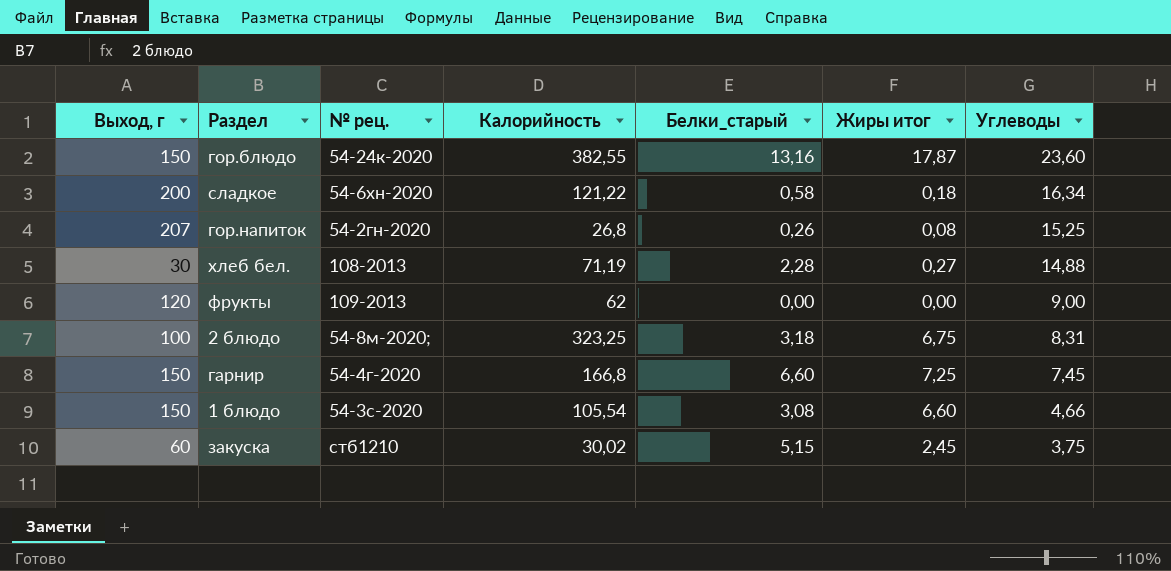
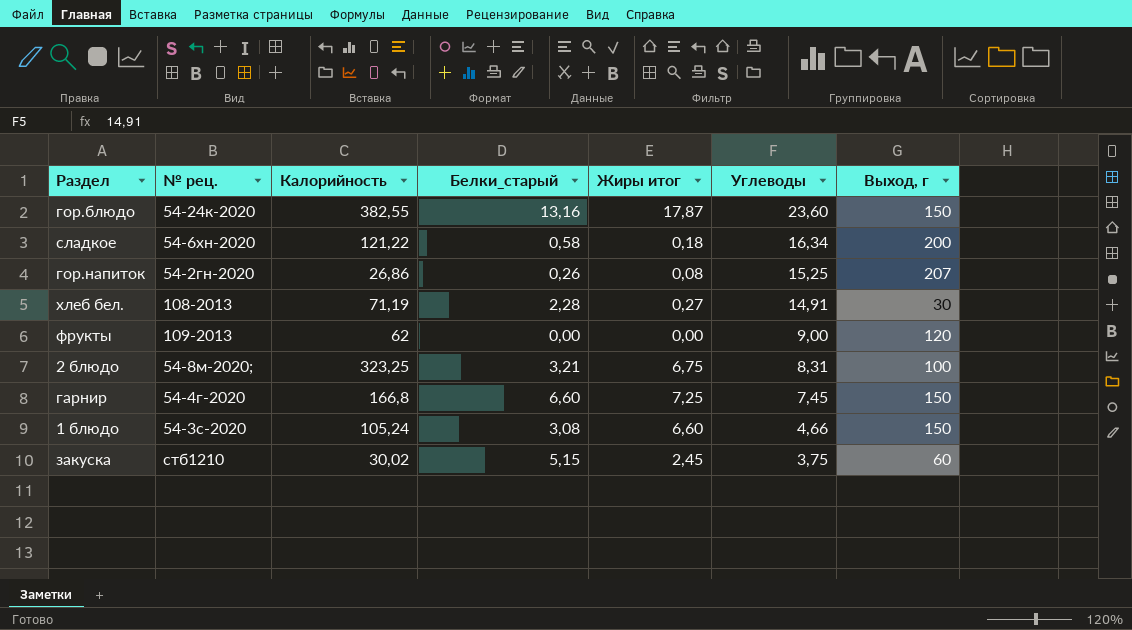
column Выход, г | position: 1 -> 7
гор.напиток | Калорийность: 26,8 -> 26,86
хлеб бел. | Углеводы: 14,88 -> 14,91
2 блюдо | Белки_старый: 3,18 -> 3,21
1 блюдо | Калорийность: 105,54 -> 105,24

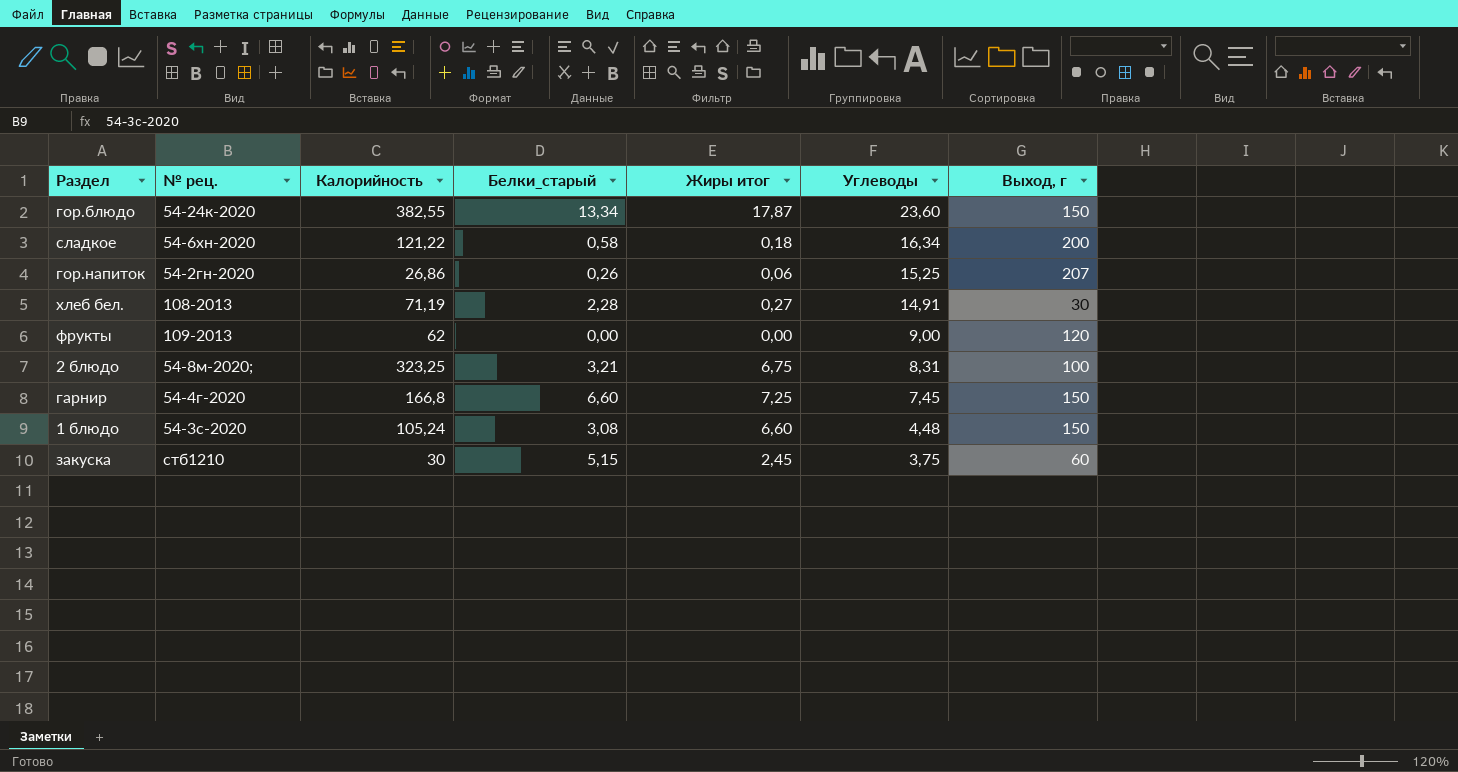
гор.блюдо | Белки_старый: 13,16 -> 13,34
гор.напиток | Жиры итог: 0,08 -> 0,06
1 блюдо | Углеводы: 4,66 -> 4,48
закуска | Калорийность: 30,02 -> 30

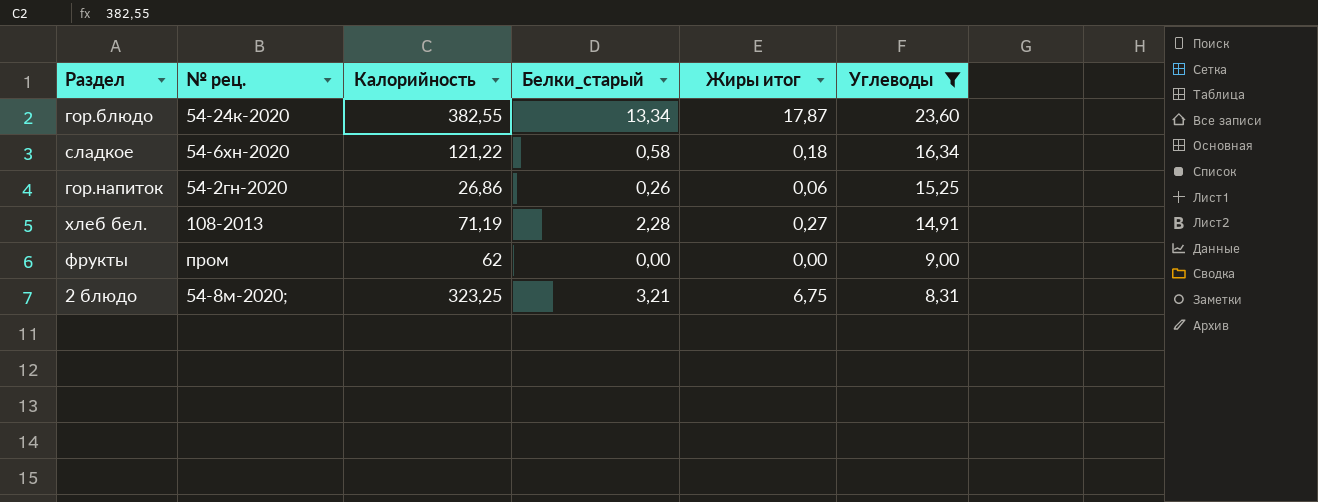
filter: none -> Углеводы >= 8,31
column Выход, г | position: 7 -> none
фрукты | № рец.: 109-2013 -> пром

